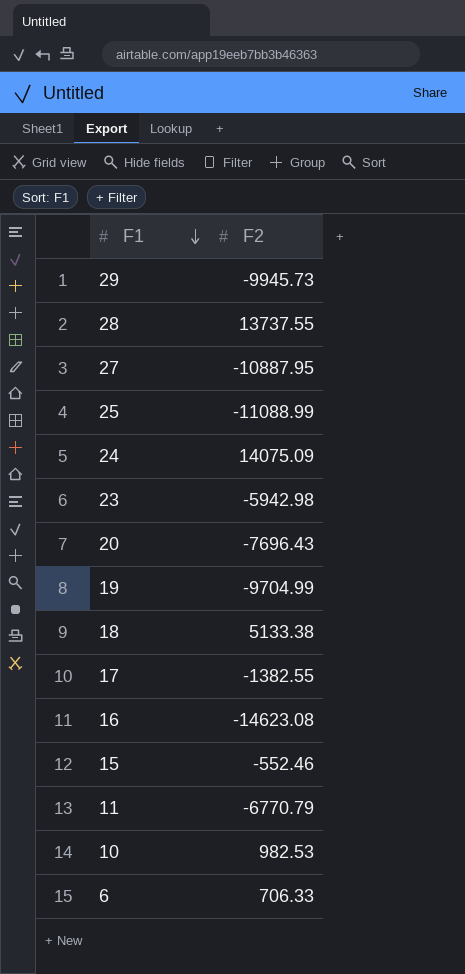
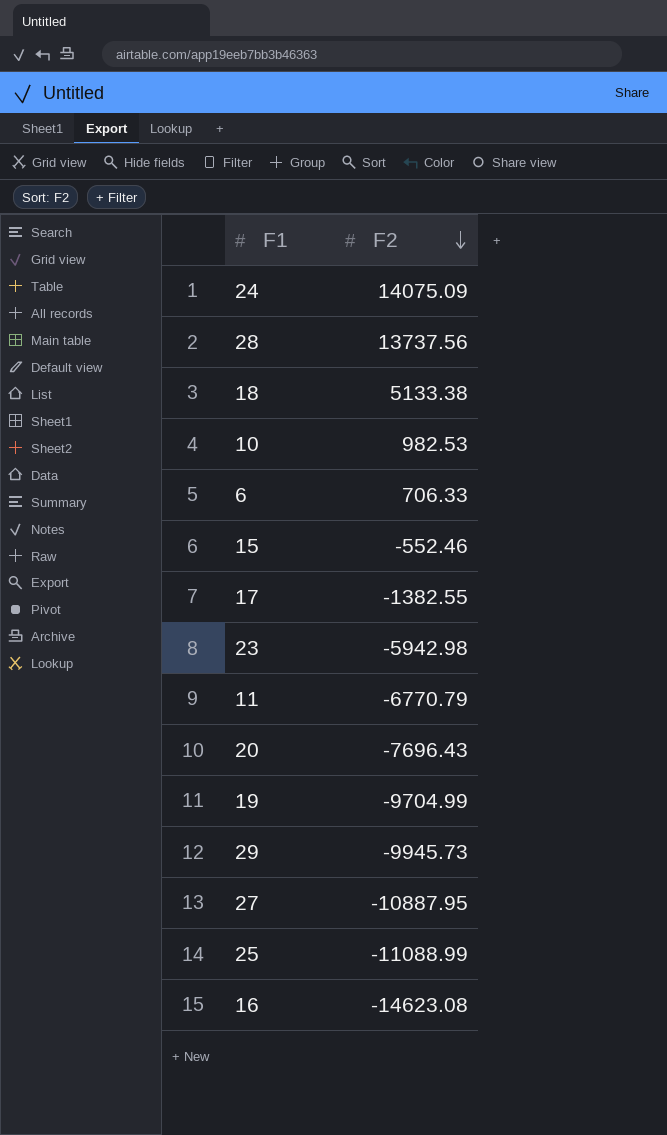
row order: F1 descending -> F2 descending
28 | F2: 13737.55 -> 13737.56

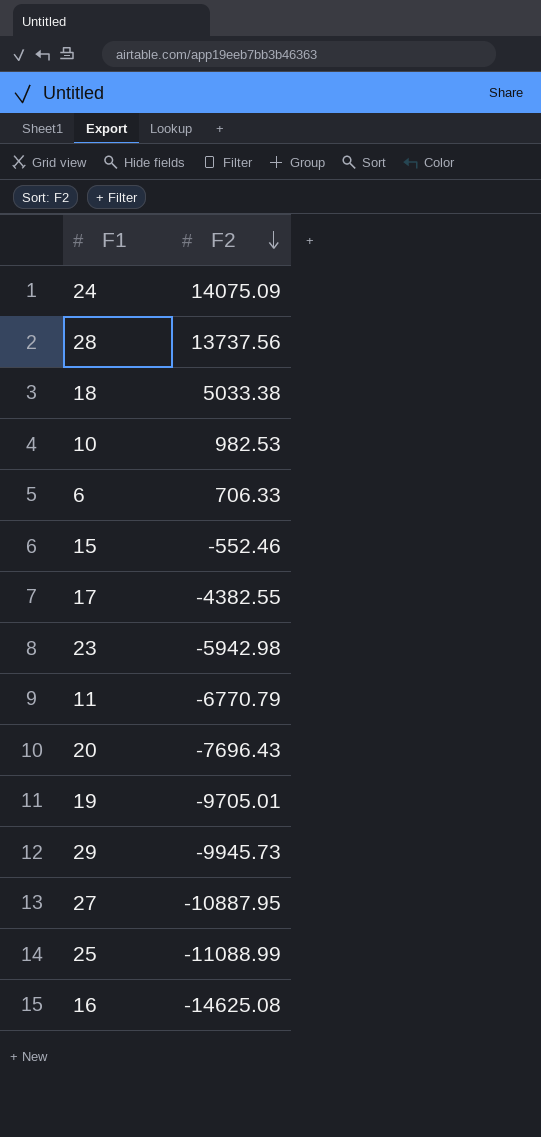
18 | F2: 5133.38 -> 5033.38
17 | F2: -1382.55 -> -4382.55
19 | F2: -9704.99 -> -9705.01
16 | F2: -14623.08 -> -14625.08

